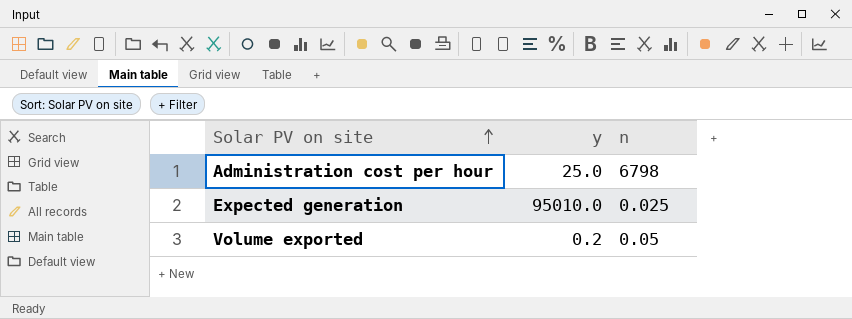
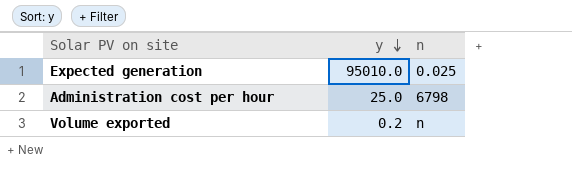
row order: Solar PV on site ascending -> y descending
Volume exported | n: 0.05 -> n

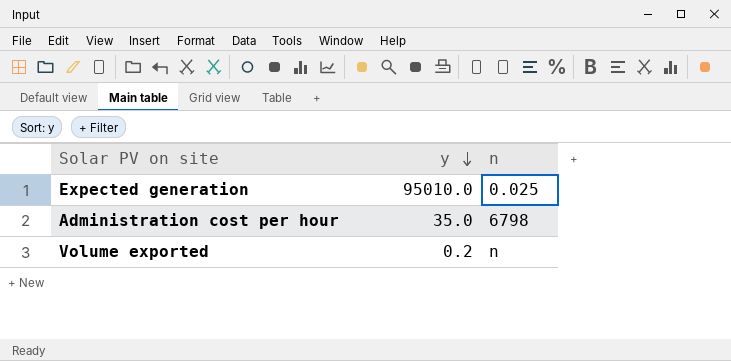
Administration cost per hour | y: 25.0 -> 35.0

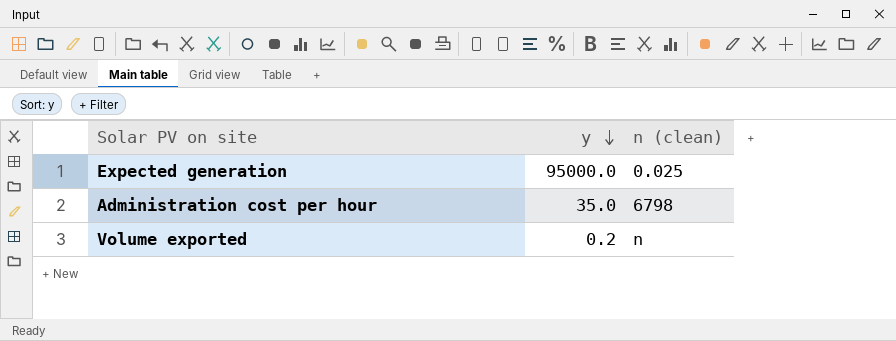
column name: n -> n (clean)
Expected generation | y: 95010.0 -> 95000.0

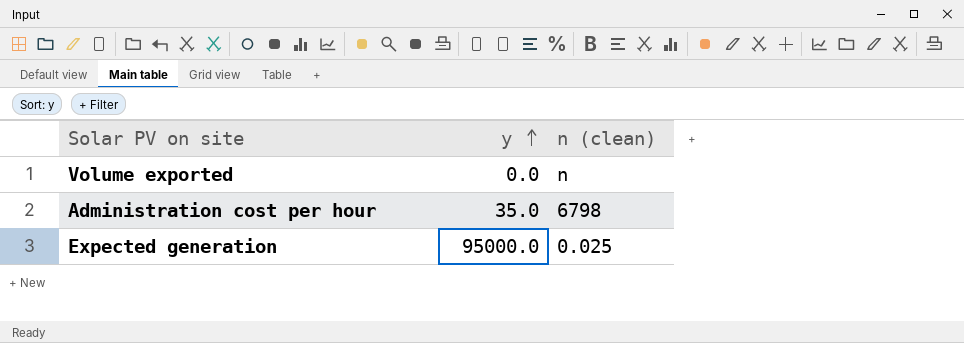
row order: y descending -> y ascending
Volume exported | y: 0.2 -> 0.0

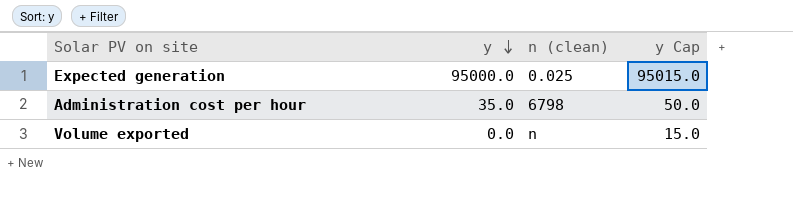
row order: y ascending -> y descending
column y Cap | formula: none -> [y] + 15

